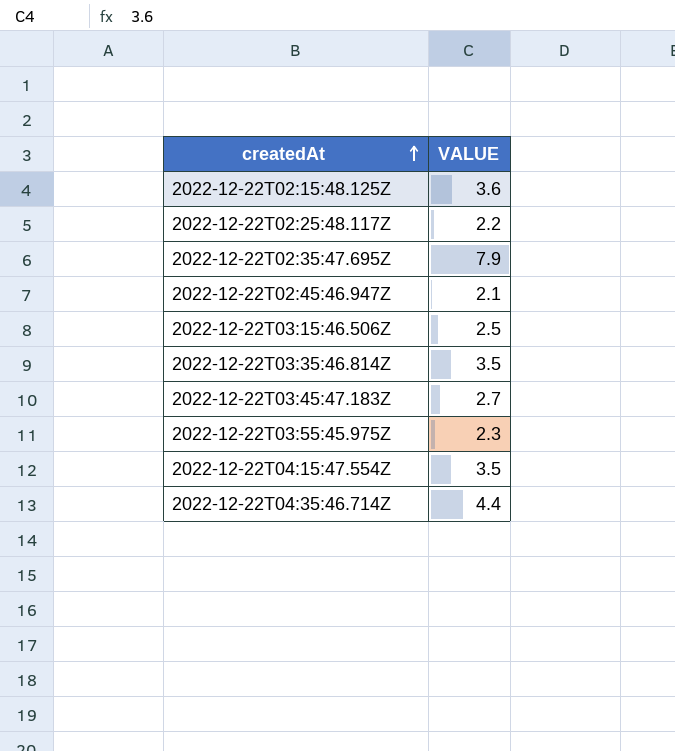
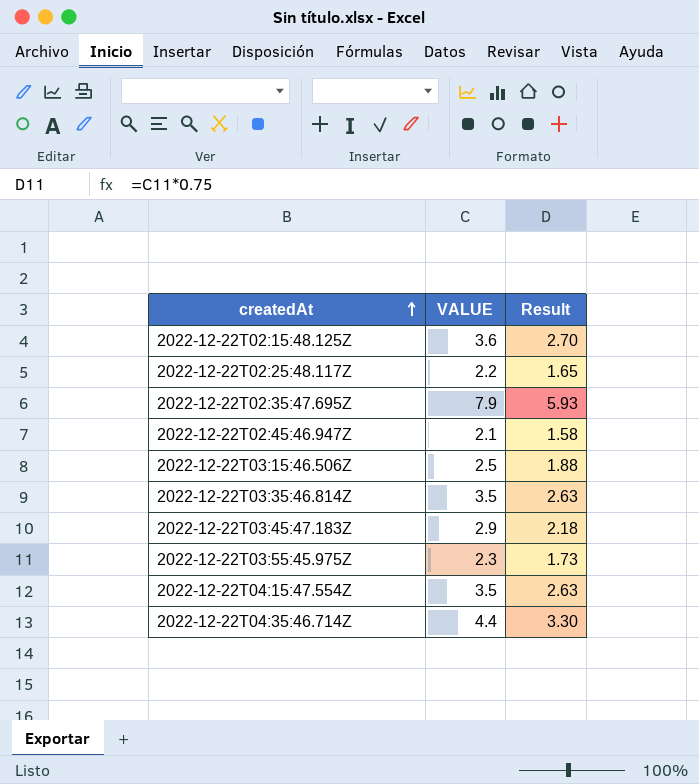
column Result | formula: none -> [VALUE] * 0.75
2022-12-22T03:45:47.183Z | VALUE: 2.7 -> 2.9

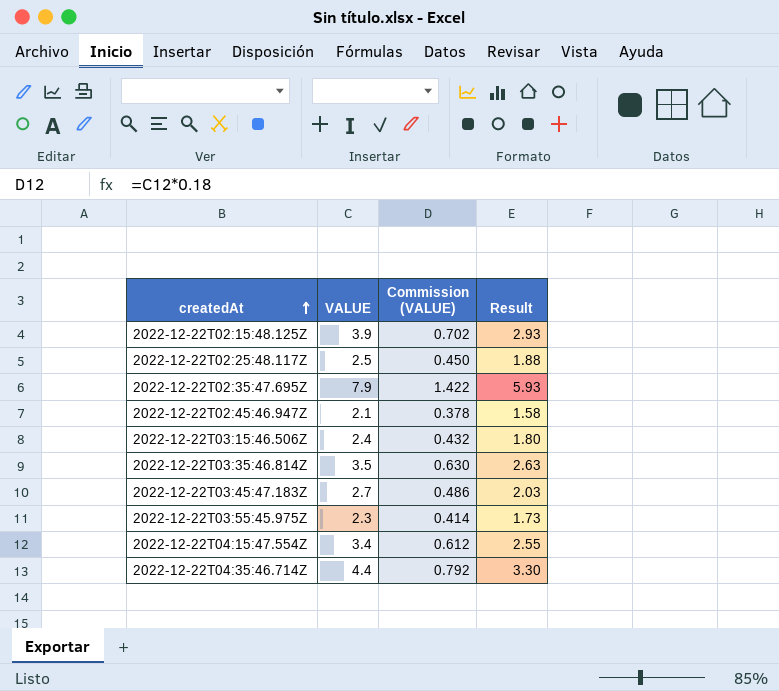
column Commission (VALUE) | formula: none -> [VALUE] * 0.18
2022-12-22T02:15:48.125Z | VALUE: 3.6 -> 3.9
2022-12-22T02:15:48.125Z | Result: 2.70 -> 2.93
2022-12-22T02:25:48.117Z | VALUE: 2.2 -> 2.5
2022-12-22T02:25:48.117Z | Result: 1.65 -> 1.88
2022-12-22T03:15:46.506Z | VALUE: 2.5 -> 2.4
2022-12-22T03:15:46.506Z | Result: 1.88 -> 1.80
2022-12-22T03:45:47.183Z | VALUE: 2.9 -> 2.7
2022-12-22T03:45:47.183Z | Result: 2.18 -> 2.03
2022-12-22T04:15:47.554Z | VALUE: 3.5 -> 3.4
2022-12-22T04:15:47.554Z | Result: 2.63 -> 2.55

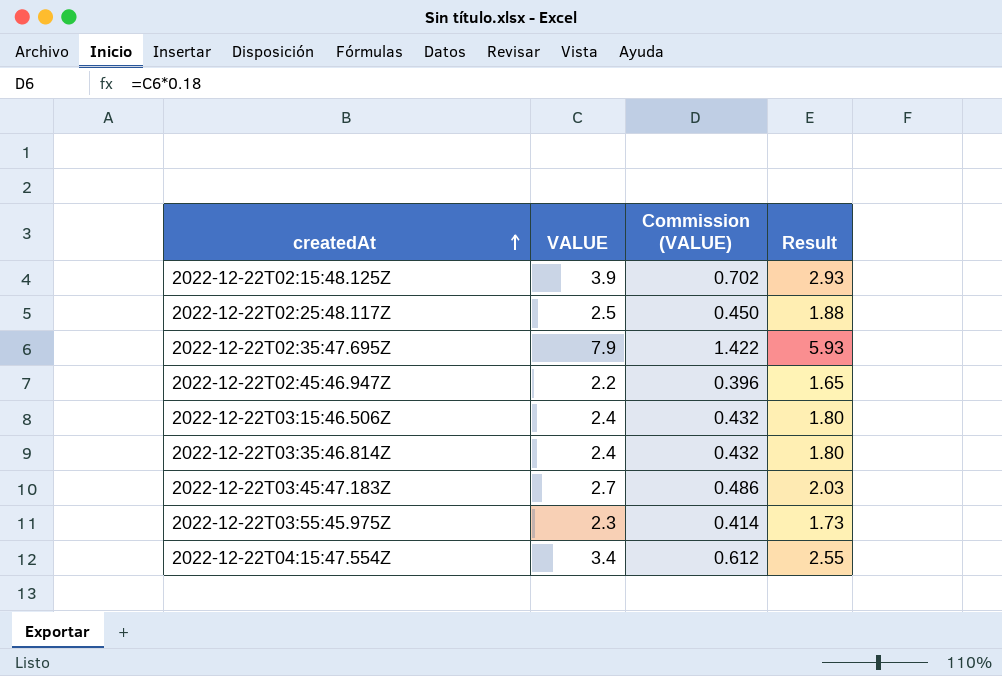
row 2022-12-22T04:35:46.714Z: 4.4 | 0.792 | 3.30 -> none
2022-12-22T02:45:46.947Z | VALUE: 2.1 -> 2.2
2022-12-22T02:45:46.947Z | Commission (VALUE): 0.378 -> 0.396
2022-12-22T02:45:46.947Z | Result: 1.58 -> 1.65
2022-12-22T03:35:46.814Z | VALUE: 3.5 -> 2.4
2022-12-22T03:35:46.814Z | Commission (VALUE): 0.630 -> 0.432
2022-12-22T03:35:46.814Z | Result: 2.63 -> 1.80

